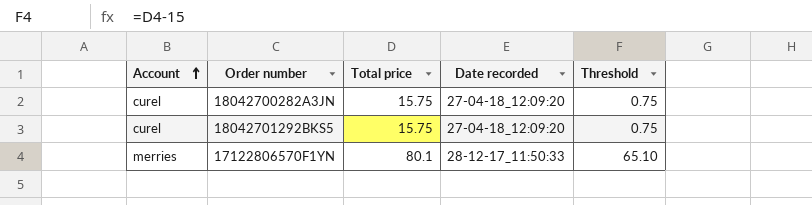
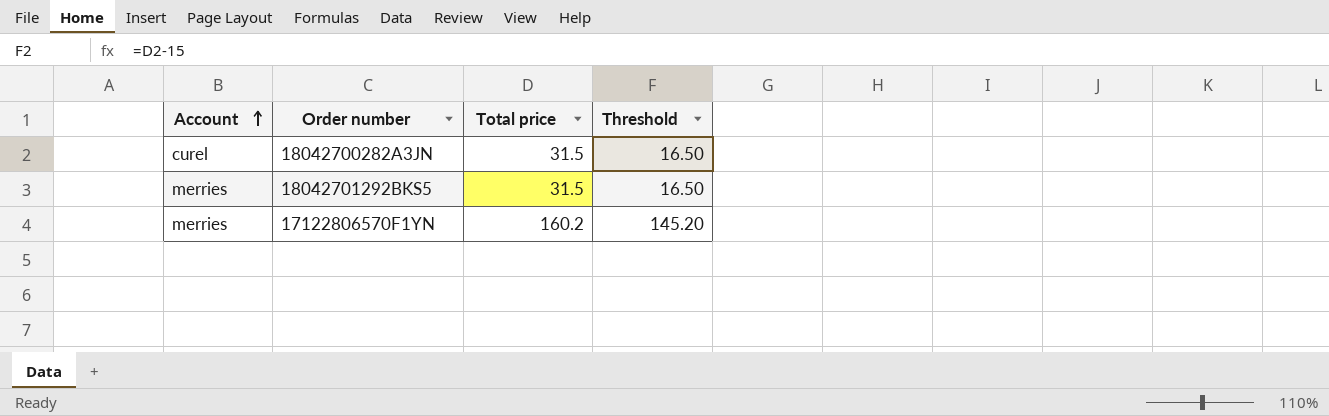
column Date recorded | position: 4 -> none
18042700282A3JN | Total price: 15.75 -> 31.5
18042700282A3JN | Threshold: 0.75 -> 16.50
18042701292BKS5 | Account: curel -> merries
18042701292BKS5 | Total price: 15.75 -> 31.5
18042701292BKS5 | Threshold: 0.75 -> 16.50
17122806570F1YN | Total price: 80.1 -> 160.2
17122806570F1YN | Threshold: 65.10 -> 145.20

